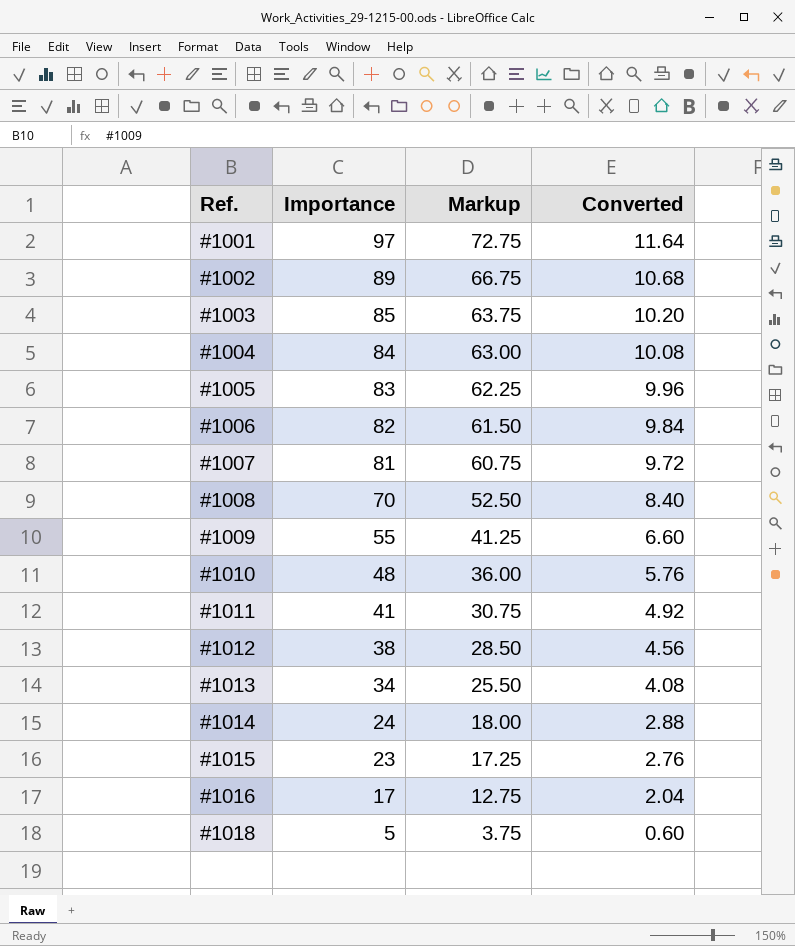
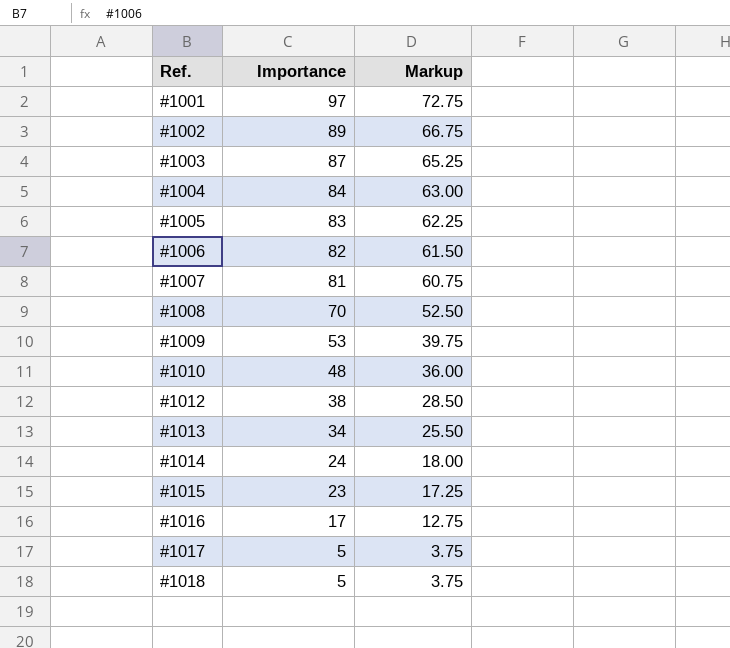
column Converted | formula: [Importance] * 0.12 -> none
row #1011: 41 | 30.75 | 4.92 -> none
#1003 | Importance: 85 -> 87
#1003 | Markup: 63.75 -> 65.25
#1009 | Importance: 55 -> 53
#1009 | Markup: 41.25 -> 39.75
row #1017: none -> 5 | 3.75

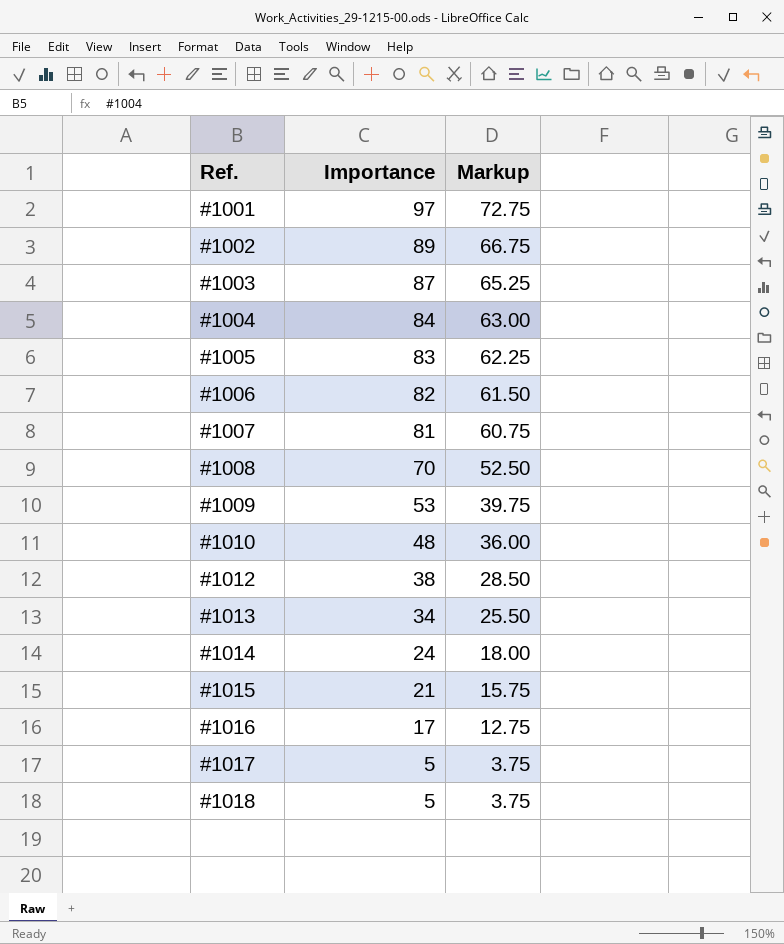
#1015 | Importance: 23 -> 21
#1015 | Markup: 17.25 -> 15.75

